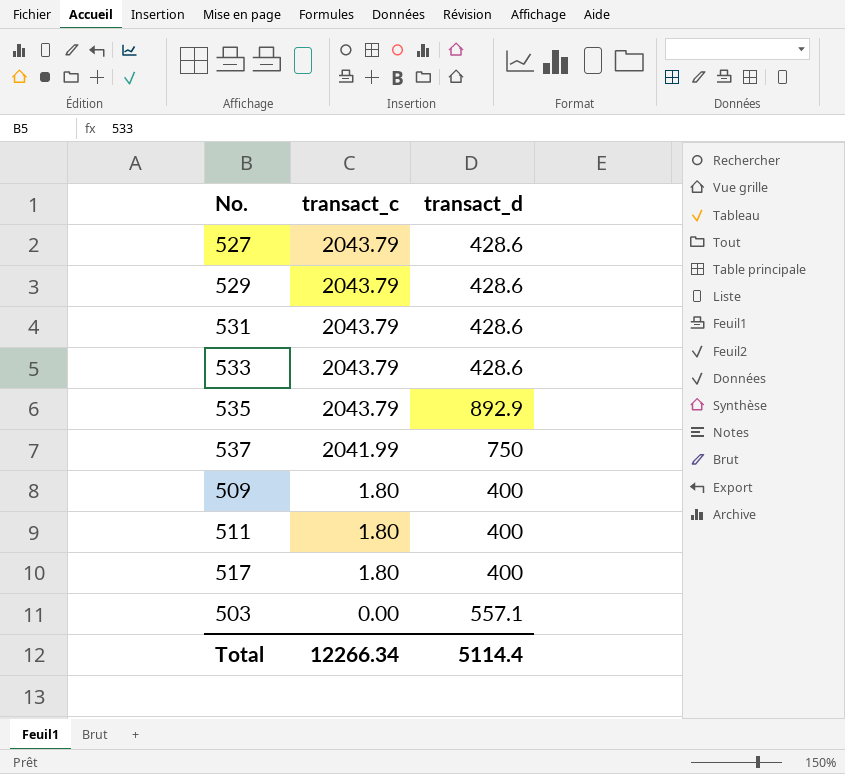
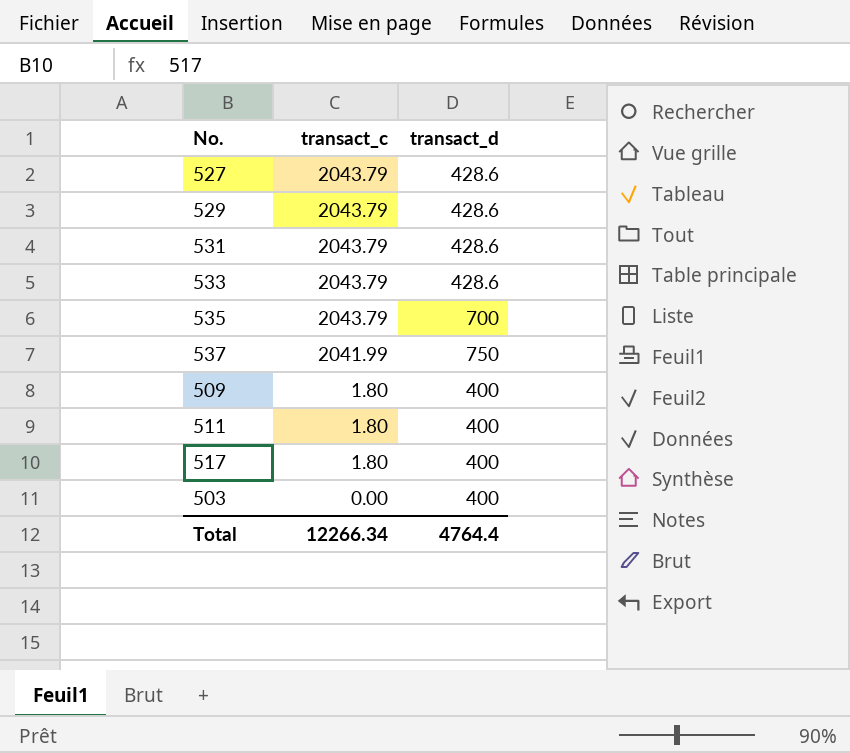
535 | transact_d: 892.9 -> 700
503 | transact_d: 557.1 -> 400
Total | transact_d: 5114.4 -> 4764.4

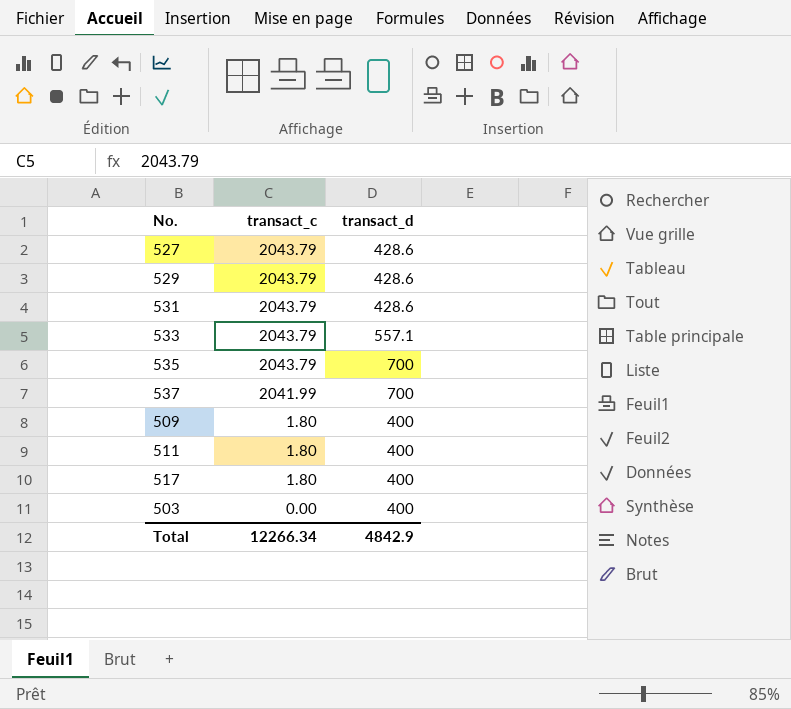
533 | transact_d: 428.6 -> 557.1
537 | transact_d: 750 -> 700
Total | transact_d: 4764.4 -> 4842.9

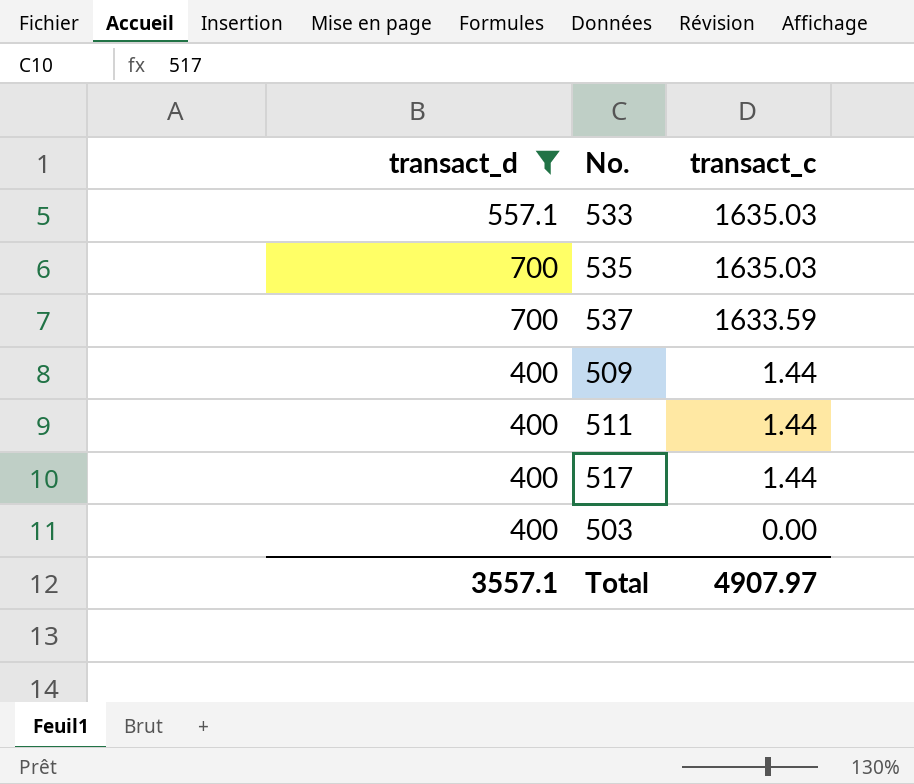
filter: none -> transact_d != 428.6
column transact_d | position: 3 -> 1
533 | transact_c: 2043.79 -> 1635.03
535 | transact_c: 2043.79 -> 1635.03
537 | transact_c: 2041.99 -> 1633.59
509 | transact_c: 1.80 -> 1.44
511 | transact_c: 1.80 -> 1.44
517 | transact_c: 1.80 -> 1.44
Total | transact_d: 4842.9 -> 3557.1
Total | transact_c: 12266.34 -> 4907.97

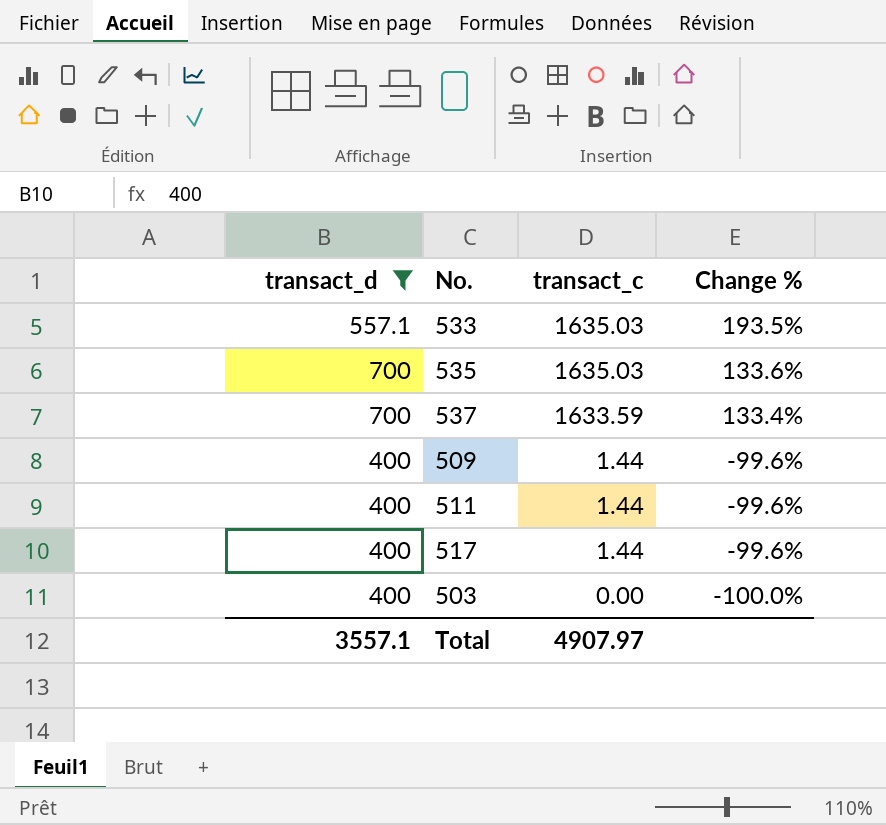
column Change % | formula: none -> ([transact_c] - [transact_d]) / [transact_d]

